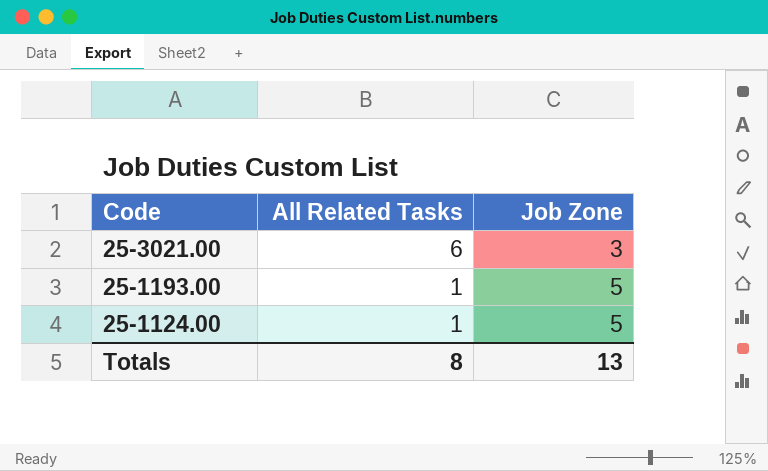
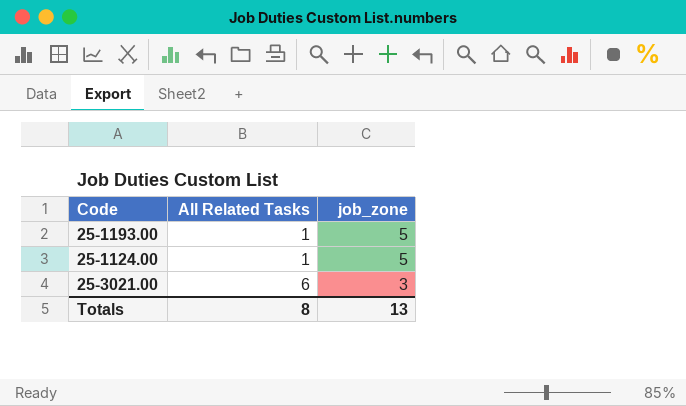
row order: Code descending -> All Related Tasks ascending
column name: Job Zone -> job_zone

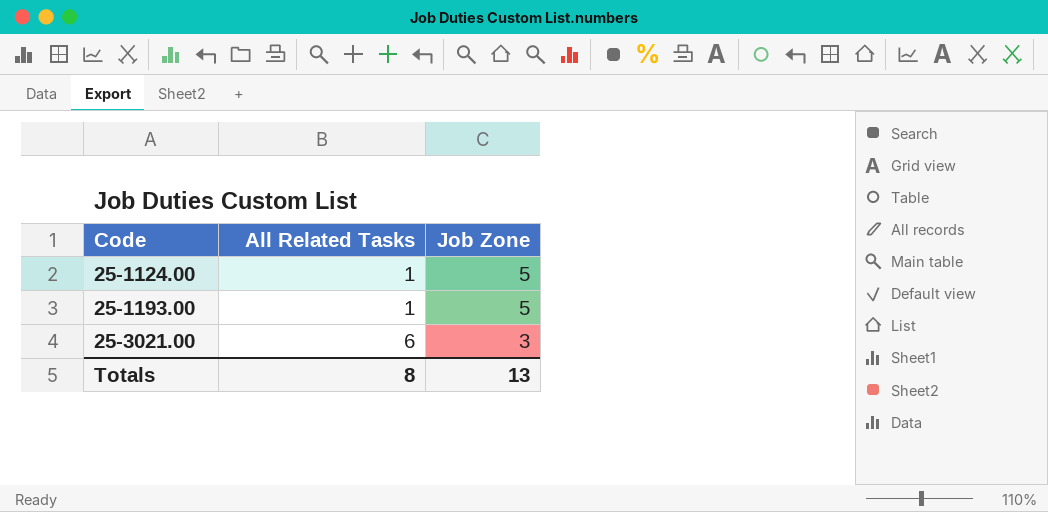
row order: All Related Tasks ascending -> Code ascending
column name: job_zone -> Job Zone

